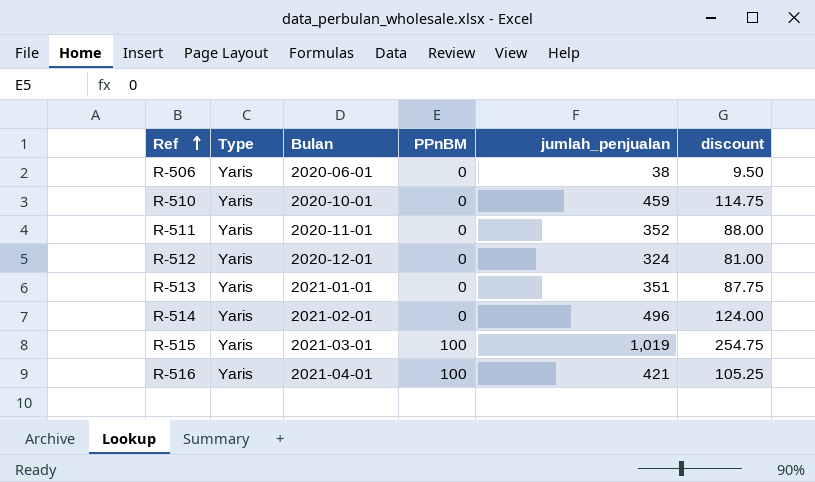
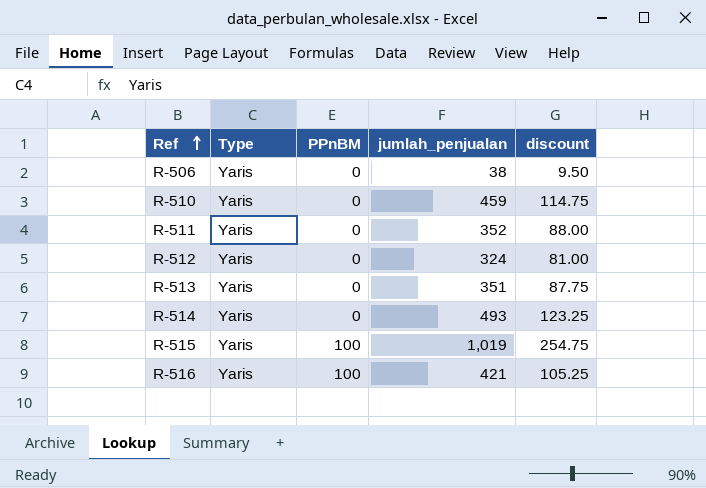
column Bulan | position: 3 -> none
R-514 | jumlah_penjualan: 496 -> 493
R-514 | discount: 124.00 -> 123.25

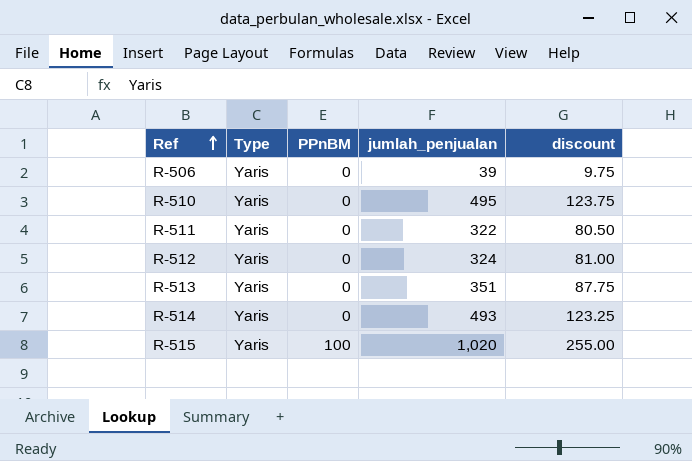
row R-516: Yaris | 100 | 421 | 105.25 -> none
R-506 | jumlah_penjualan: 38 -> 39
R-506 | discount: 9.50 -> 9.75
R-510 | jumlah_penjualan: 459 -> 495
R-510 | discount: 114.75 -> 123.75
R-511 | jumlah_penjualan: 352 -> 322
R-511 | discount: 88.00 -> 80.50
R-515 | jumlah_penjualan: 1,019 -> 1,020
R-515 | discount: 254.75 -> 255.00

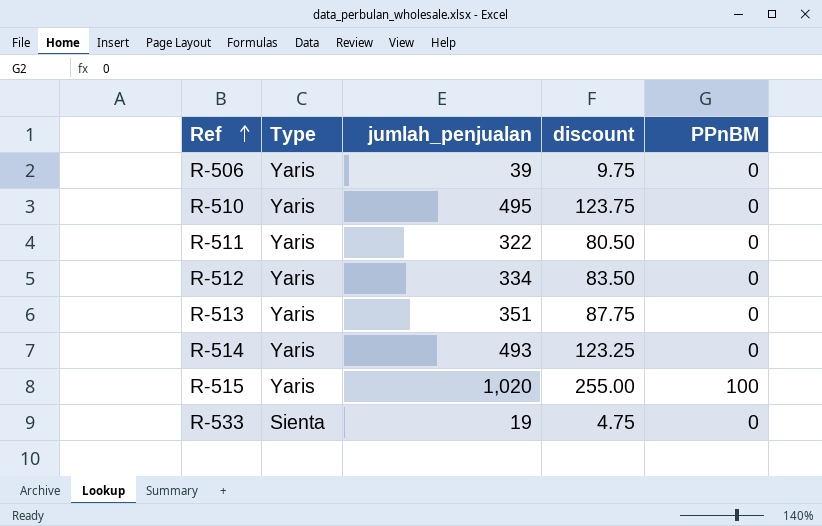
column PPnBM | position: 3 -> 5
R-512 | jumlah_penjualan: 324 -> 334
R-512 | discount: 81.00 -> 83.50
row R-533: none -> Sienta | 19 | 4.75 | 0

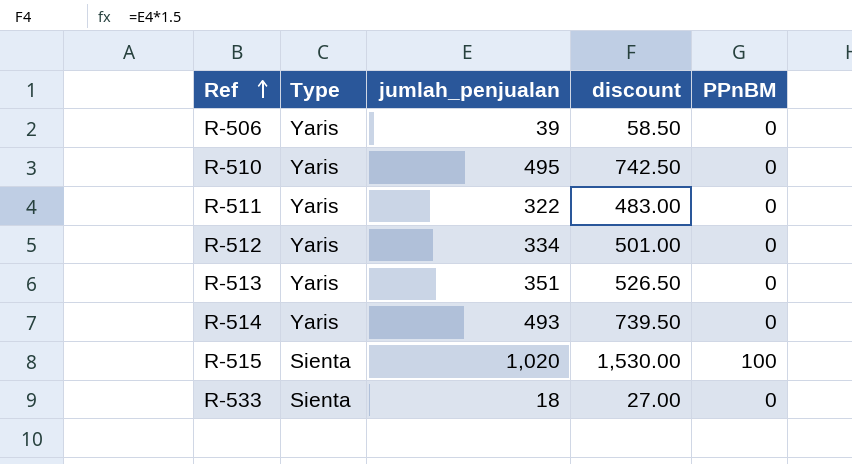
column discount | formula: [jumlah_penjualan] * 0.25 -> [jumlah_penjualan] * 1.5
R-515 | Type: Yaris -> Sienta
R-533 | jumlah_penjualan: 19 -> 18

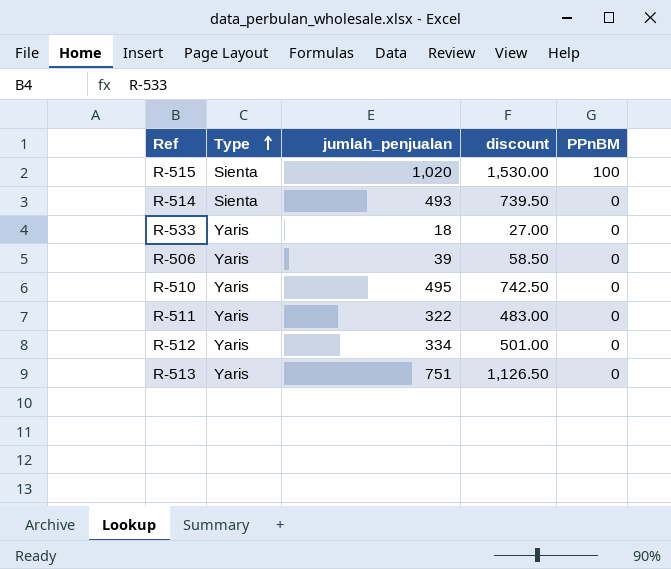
row order: Ref ascending -> Type ascending
R-514 | Type: Yaris -> Sienta
R-533 | Type: Sienta -> Yaris
R-513 | jumlah_penjualan: 351 -> 751
R-513 | discount: 526.50 -> 1,126.50

